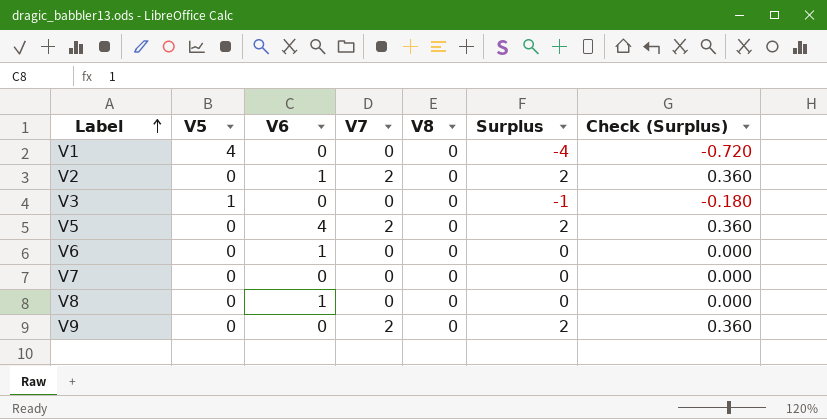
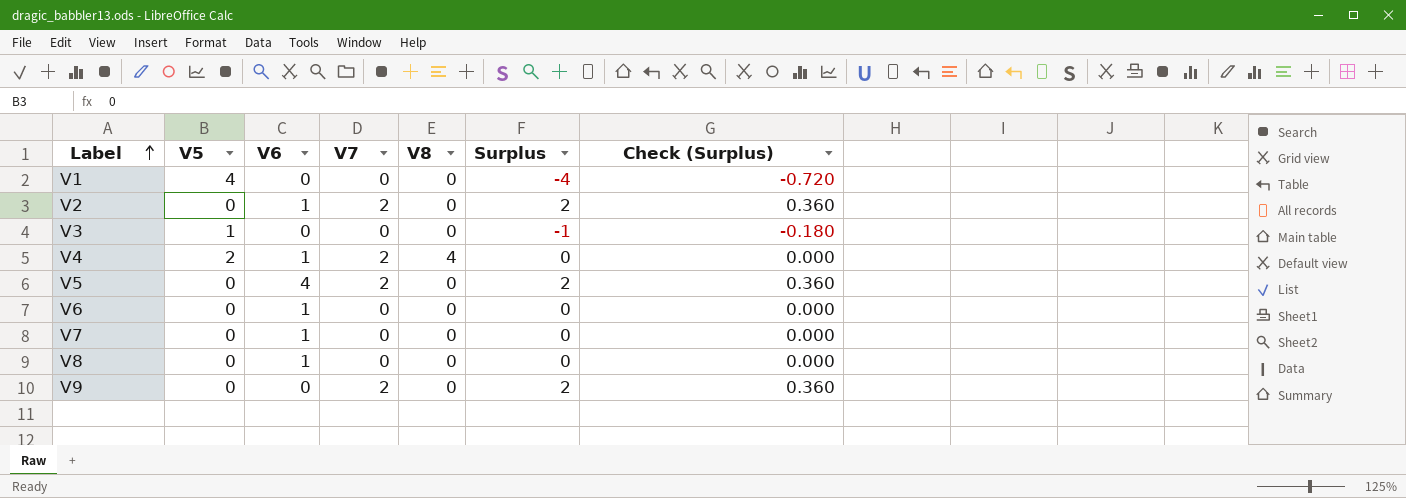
row V4: none -> 2 | 1 | 2 | 4 | 0 | 0.000
V7 | V6: 0 -> 1

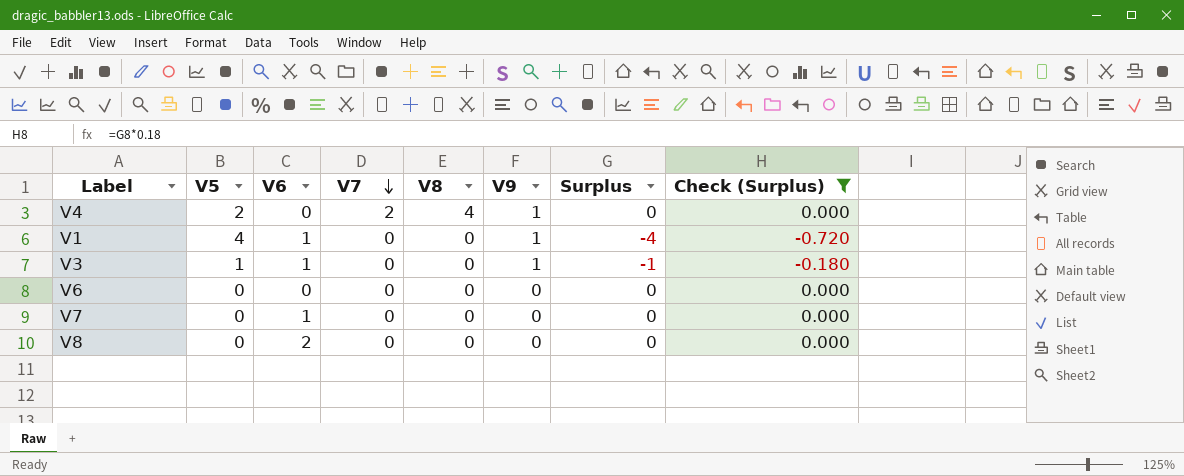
filter: none -> Check (Surplus) != 0.360
row order: Label ascending -> V7 descending
column V9 | position: none -> 6
V4 | V6: 1 -> 0
V1 | V6: 0 -> 1
V3 | V6: 0 -> 1
V6 | V6: 1 -> 0
V8 | V6: 1 -> 2

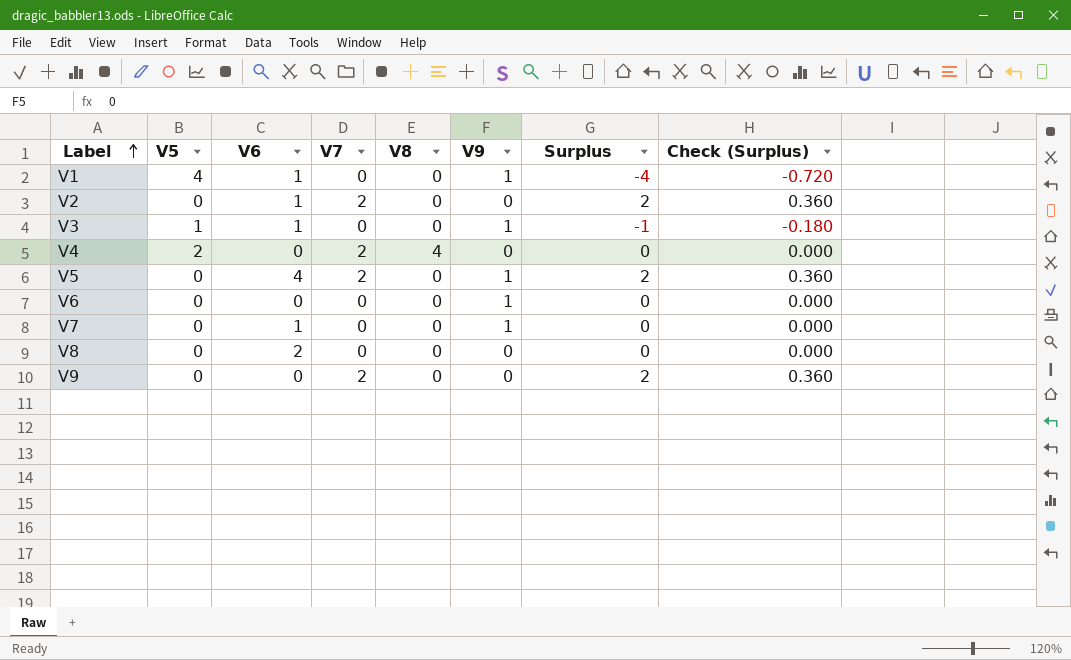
filter: Check (Surplus) != 0.360 -> none
row order: V7 descending -> Label ascending
V4 | V9: 1 -> 0
V6 | V9: 0 -> 1
V7 | V9: 0 -> 1

